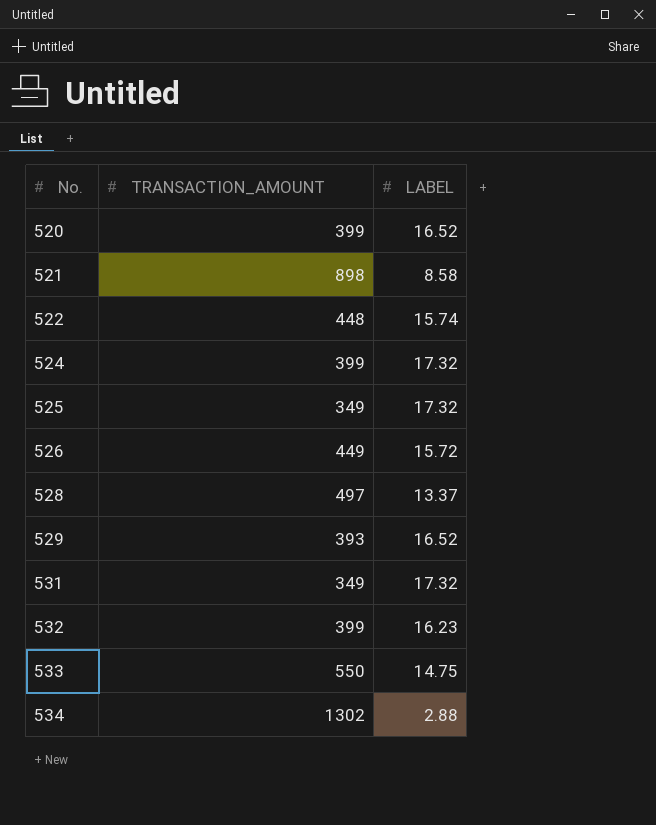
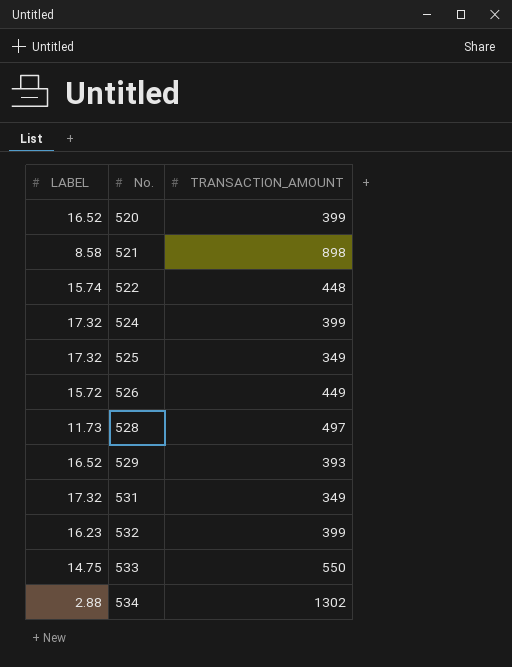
column LABEL | position: 3 -> 1
528 | LABEL: 13.37 -> 11.73

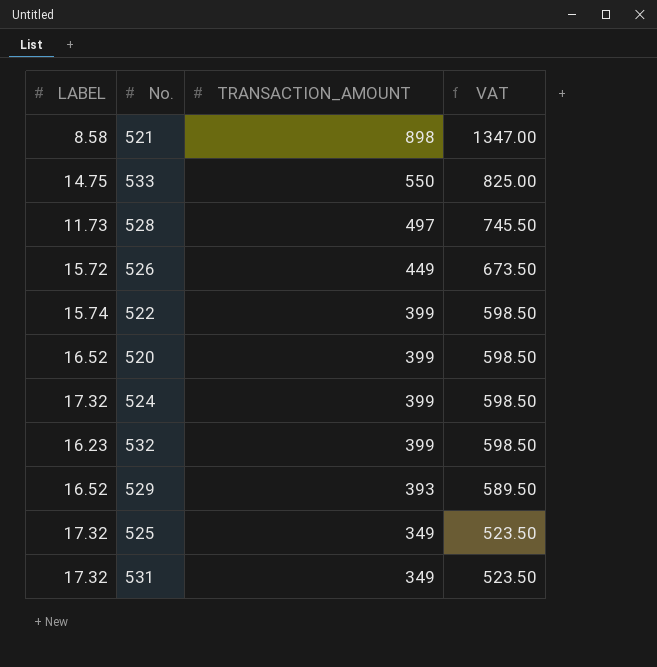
row order: No. ascending -> TRANSACTION_AMOUNT descending
column VAT | formula: none -> [TRANSACTION_AMOUNT] * 1.5
row 534: 2.88 | 1302 -> none
522 | TRANSACTION_AMOUNT: 448 -> 399

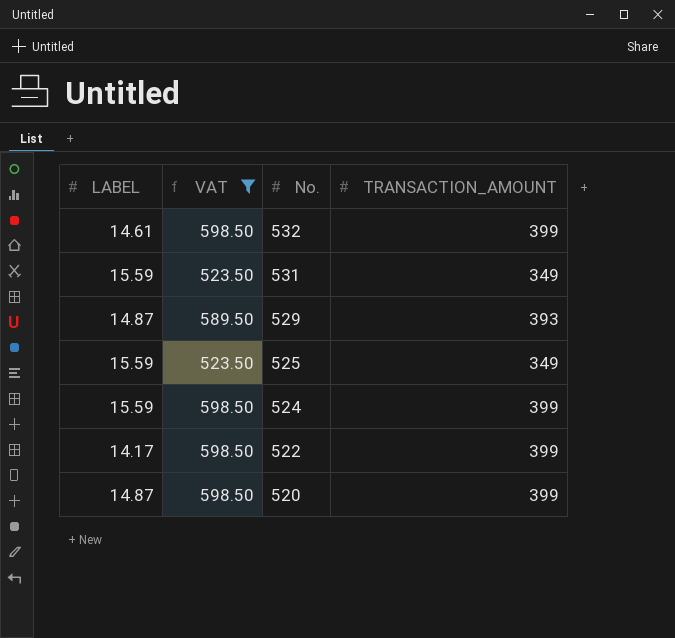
filter: none -> VAT <= 598.50
row order: TRANSACTION_AMOUNT descending -> No. descending
column VAT | position: 4 -> 2
532 | LABEL: 16.23 -> 14.61
531 | LABEL: 17.32 -> 15.59
529 | LABEL: 16.52 -> 14.87
525 | LABEL: 17.32 -> 15.59
524 | LABEL: 17.32 -> 15.59
522 | LABEL: 15.74 -> 14.17
520 | LABEL: 16.52 -> 14.87

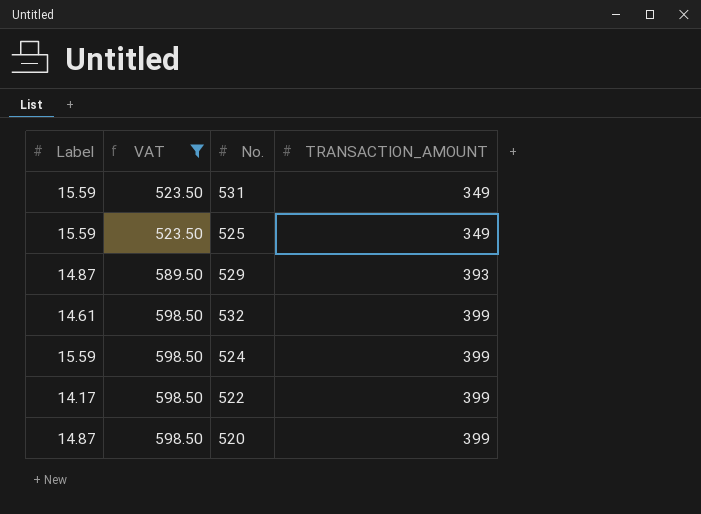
row order: No. descending -> VAT ascending
column name: LABEL -> Label

